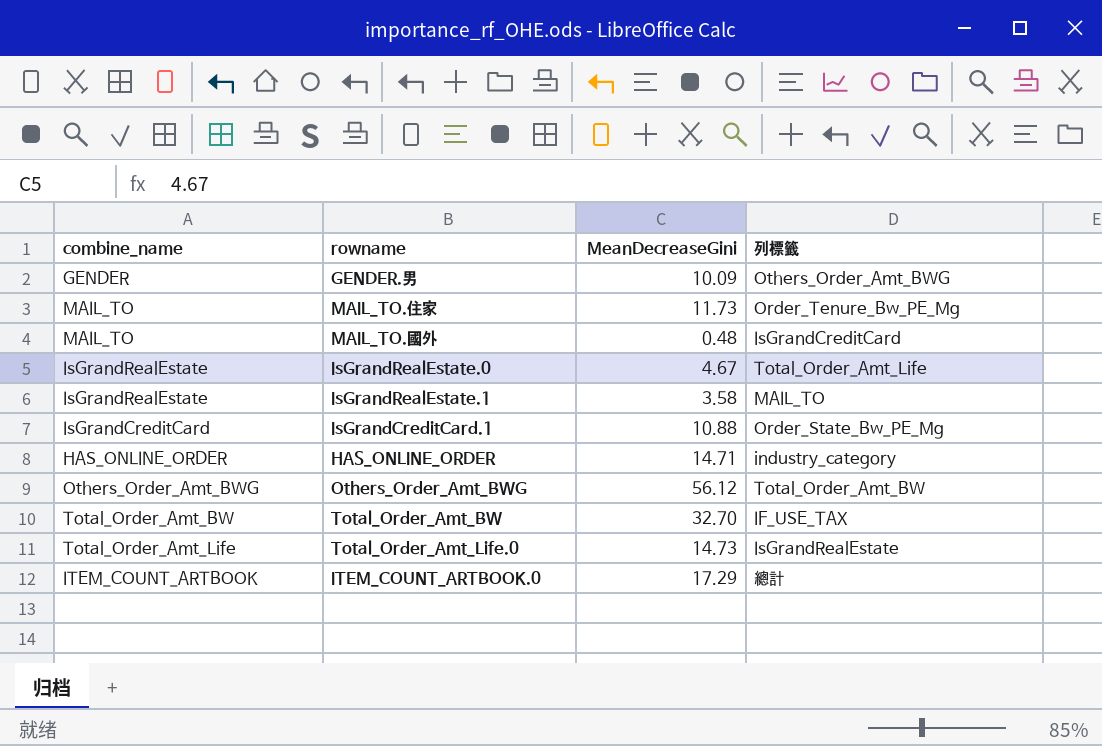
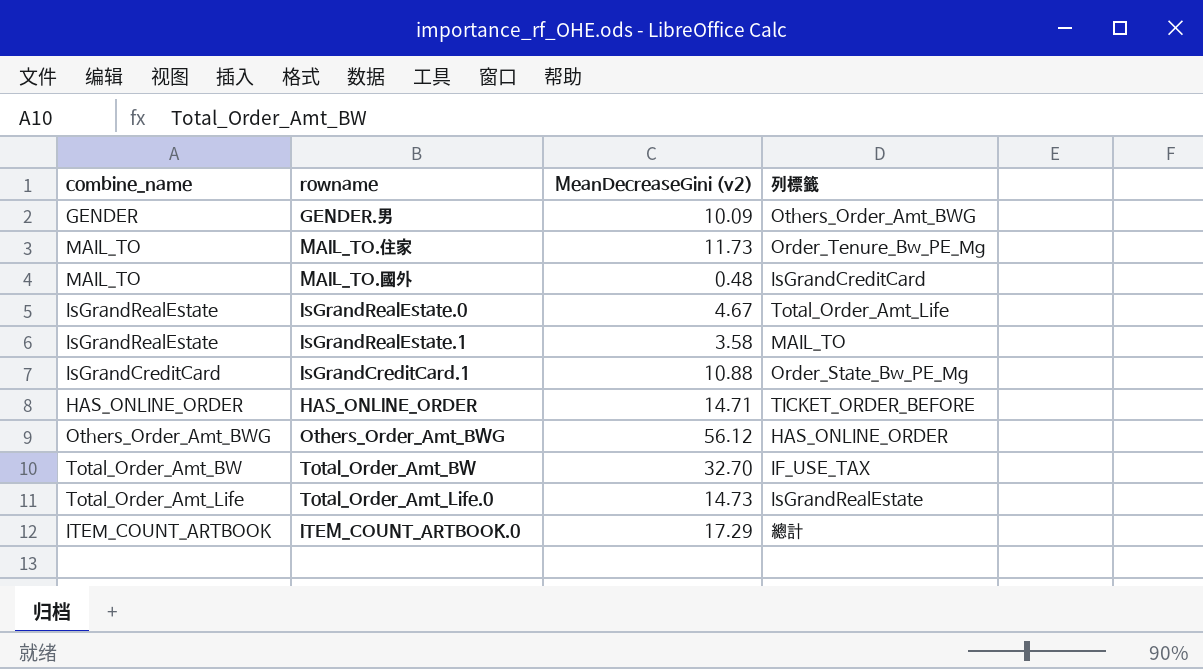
column name: MeanDecreaseGini -> MeanDecreaseGini (v2)
HAS_ONLINE_ORDER | 列標籤: industry_category -> TICKET_ORDER_BEFORE
Others_Order_Amt_BWG | 列標籤: Total_Order_Amt_BW -> HAS_ONLINE_ORDER

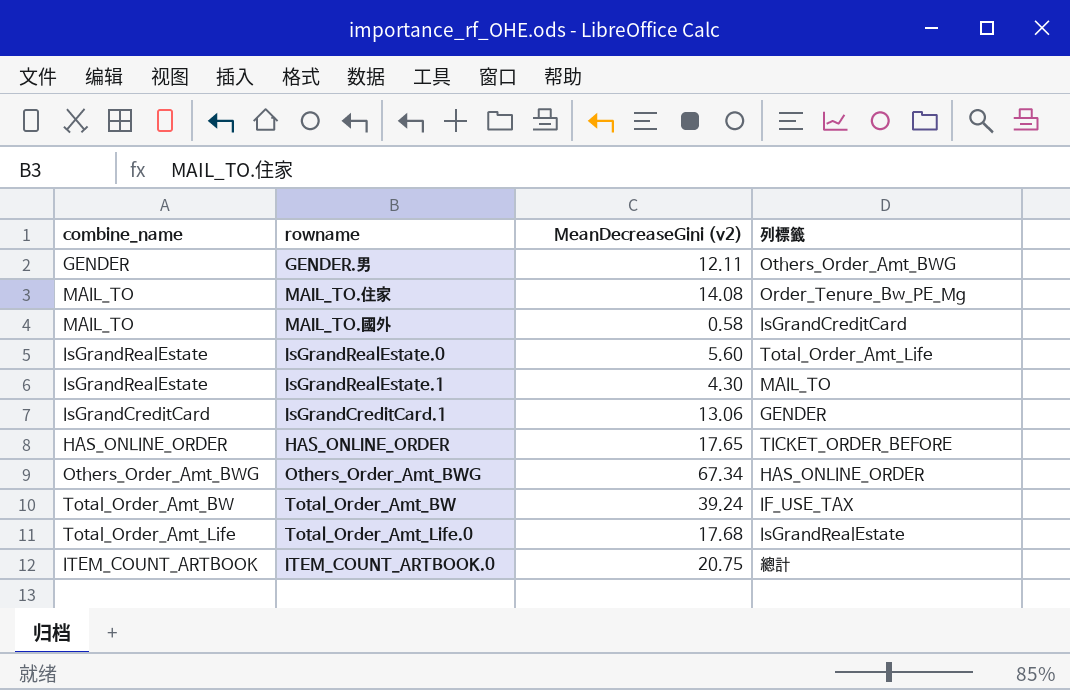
GENDER.男 | MeanDecreaseGini (v2): 10.09 -> 12.11
MAIL_TO.住家 | MeanDecreaseGini (v2): 11.73 -> 14.08
MAIL_TO.國外 | MeanDecreaseGini (v2): 0.48 -> 0.58
IsGrandRealEstate.0 | MeanDecreaseGini (v2): 4.67 -> 5.60
IsGrandRealEstate.1 | MeanDecreaseGini (v2): 3.58 -> 4.30
IsGrandCreditCard.1 | MeanDecreaseGini (v2): 10.88 -> 13.06
IsGrandCreditCard.1 | 列標籤: Order_State_Bw_PE_Mg -> GENDER
HAS_ONLINE_ORDER | MeanDecreaseGini (v2): 14.71 -> 17.65
Others_Order_Amt_BWG | MeanDecreaseGini (v2): 56.12 -> 67.34
Total_Order_Amt_BW | MeanDecreaseGini (v2): 32.70 -> 39.24
Total_Order_Amt_Life.0 | MeanDecreaseGini (v2): 14.73 -> 17.68
ITEM_COUNT_ARTBOOK.0 | MeanDecreaseGini (v2): 17.29 -> 20.75

